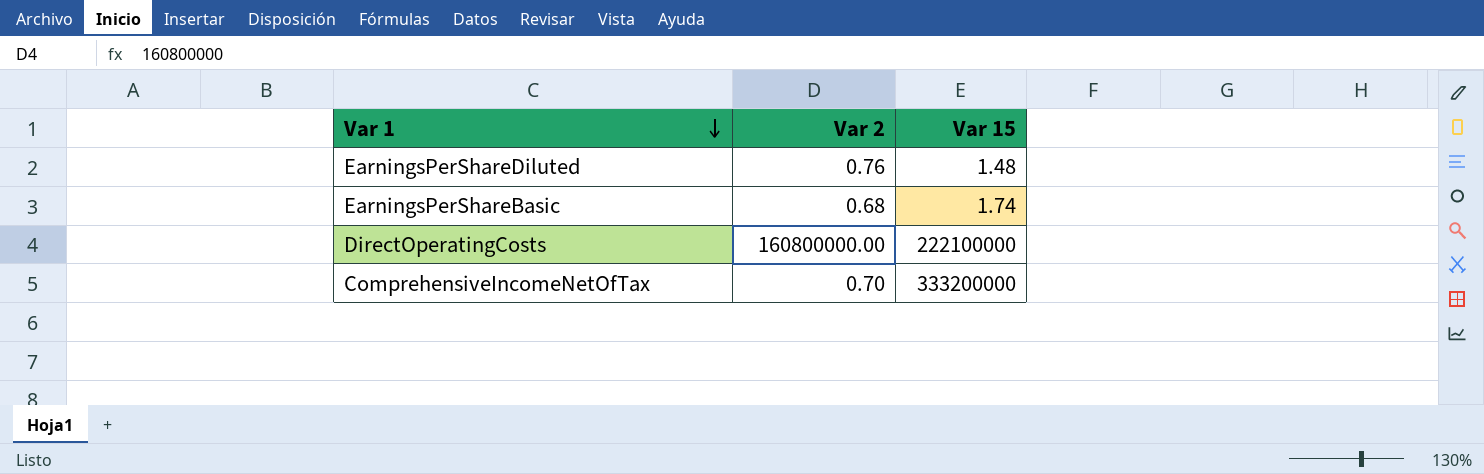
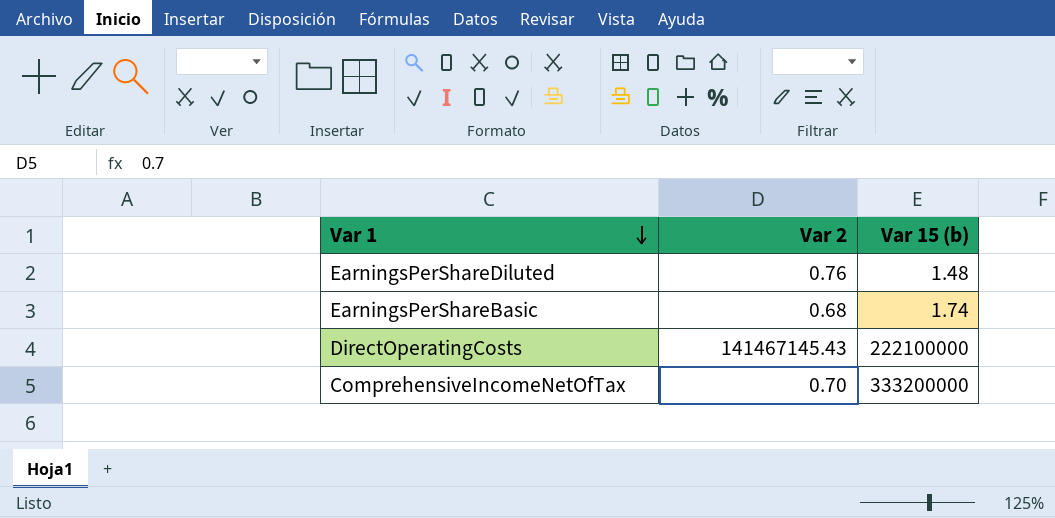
column name: Var 15 -> Var 15 (b)
DirectOperatingCosts | Var 2: 160800000.00 -> 141467145.43

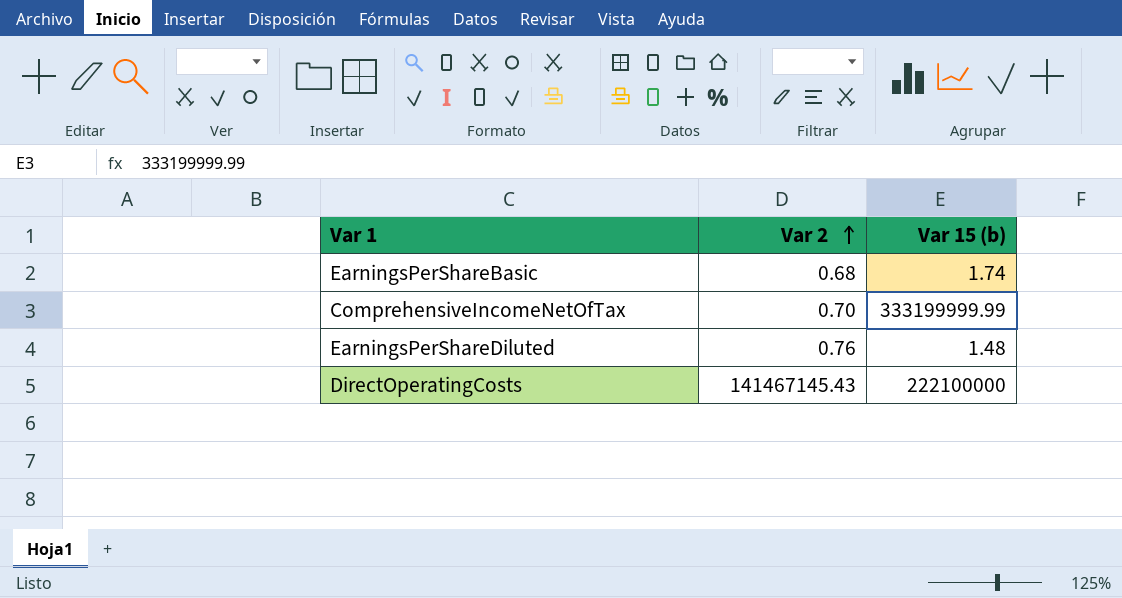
row order: Var 1 descending -> Var 2 ascending
ComprehensiveIncomeNetOfTax | Var 15 (b): 333200000 -> 333199999.99

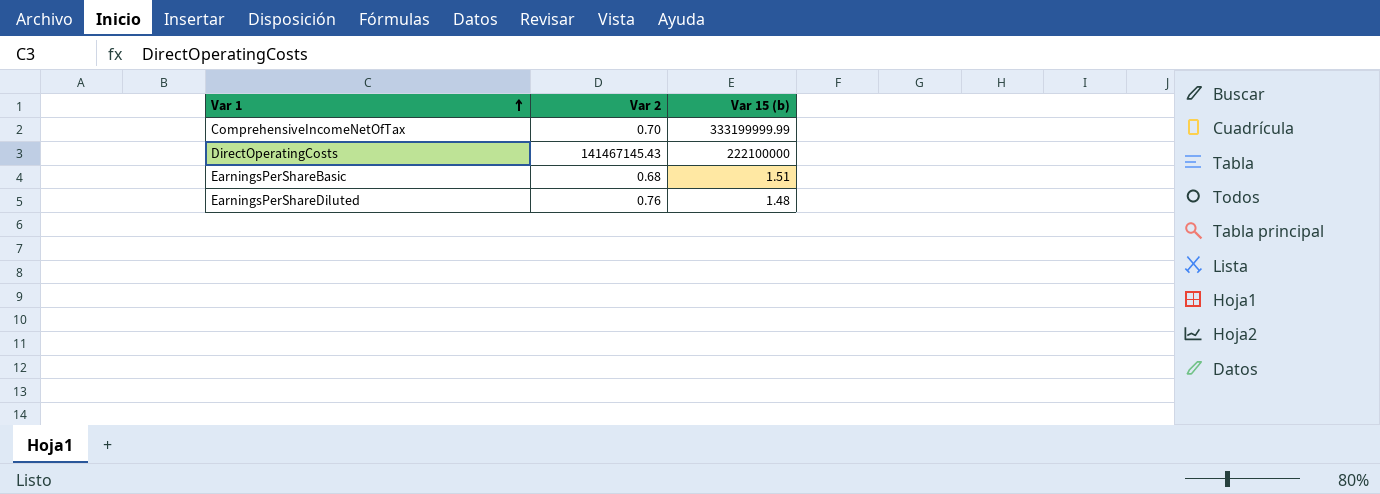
row order: Var 2 ascending -> Var 1 ascending
EarningsPerShareBasic | Var 15 (b): 1.74 -> 1.51

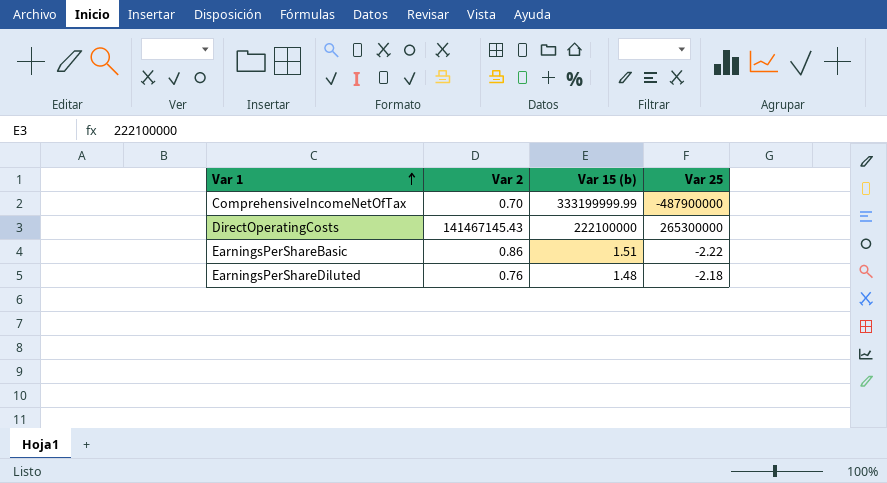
column Var 25 | position: none -> 4
EarningsPerShareBasic | Var 2: 0.68 -> 0.86

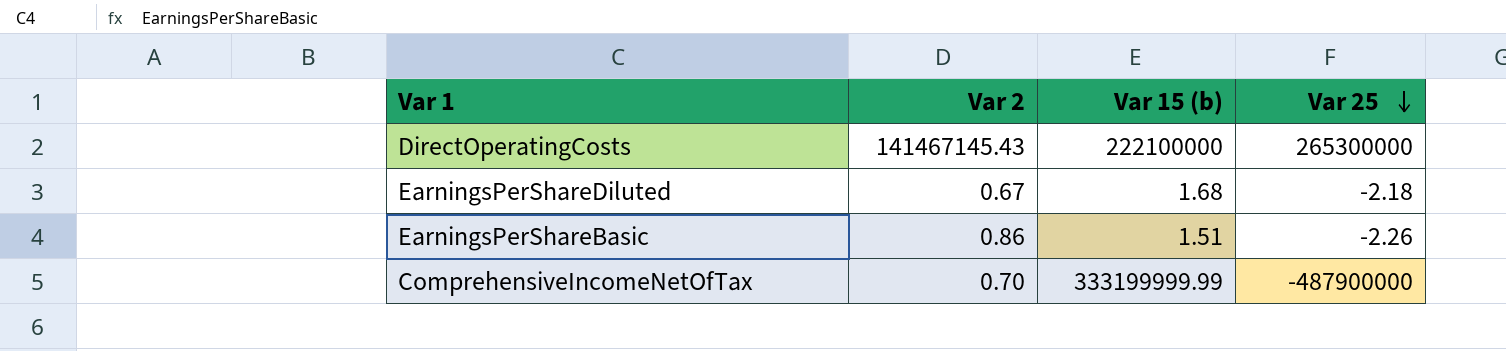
row order: Var 1 ascending -> Var 25 descending
EarningsPerShareDiluted | Var 2: 0.76 -> 0.67
EarningsPerShareDiluted | Var 15 (b): 1.48 -> 1.68
EarningsPerShareBasic | Var 25: -2.22 -> -2.26

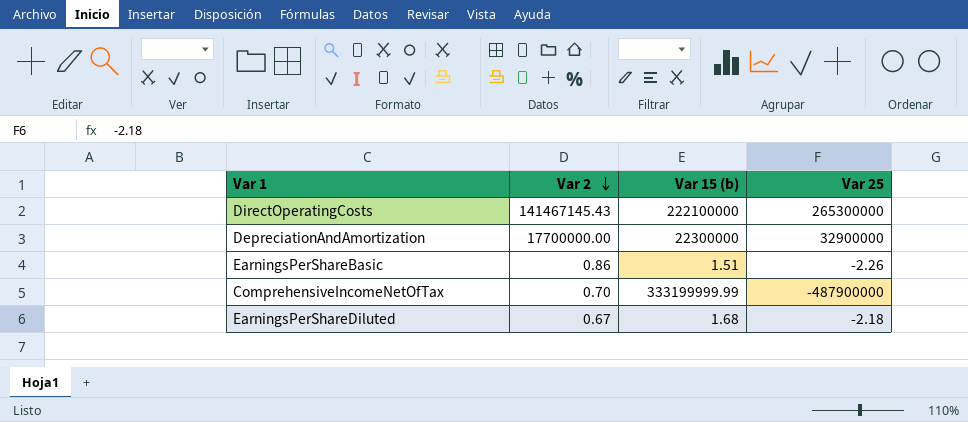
row order: Var 25 descending -> Var 2 descending
row DepreciationAndAmortization: none -> 17700000.00 | 22300000 | 32900000

